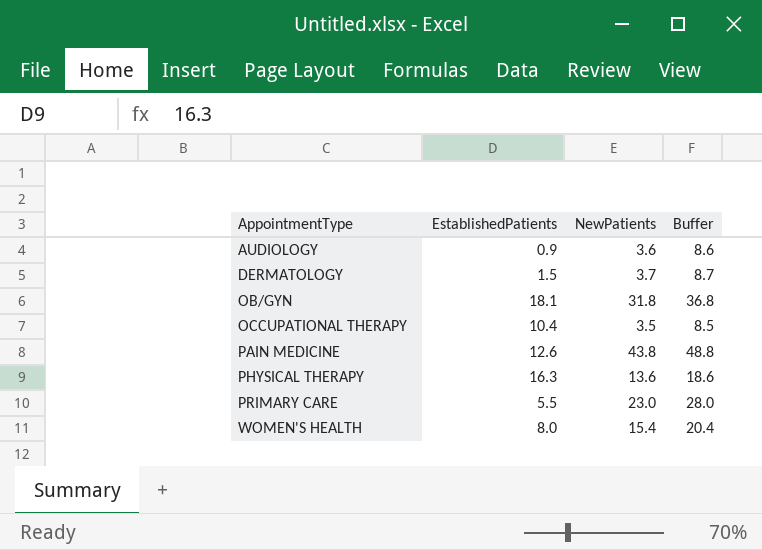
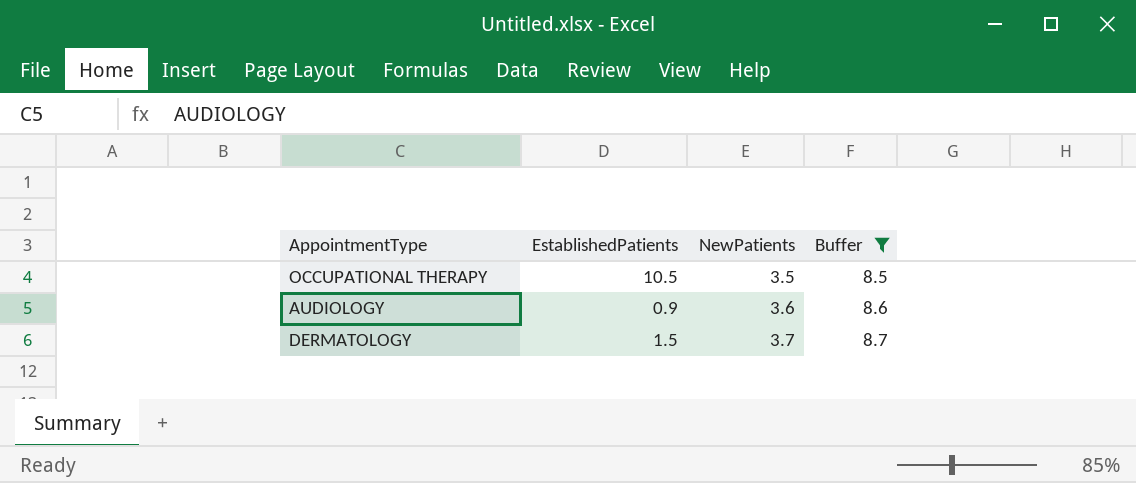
filter: none -> Buffer <= 8.7
row order: AppointmentType ascending -> NewPatients ascending
OCCUPATIONAL THERAPY | EstablishedPatients: 10.4 -> 10.5

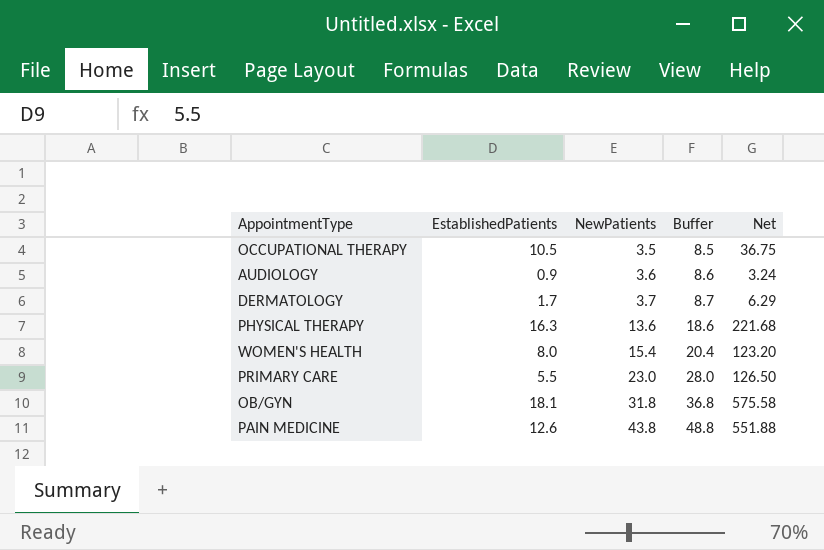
filter: Buffer <= 8.7 -> none
column Net | formula: none -> [EstablishedPatients] * [NewPatients]
DERMATOLOGY | EstablishedPatients: 1.5 -> 1.7

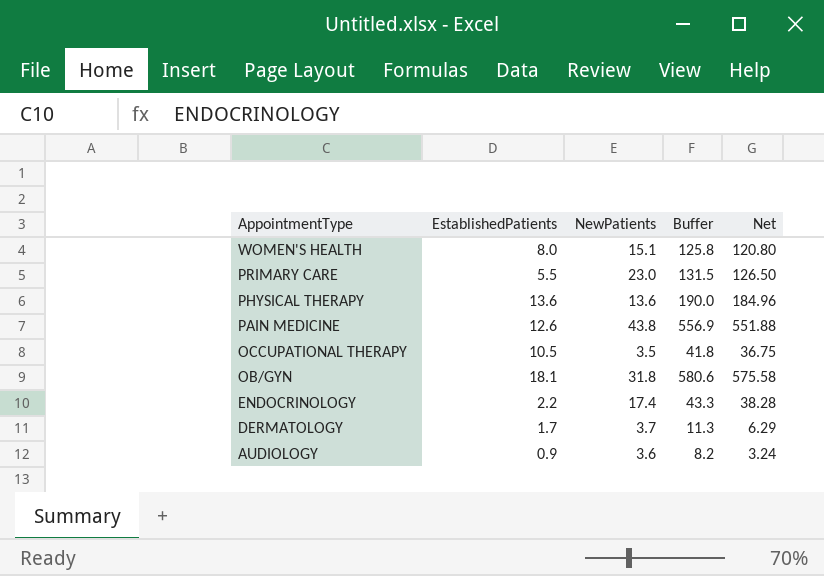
row order: NewPatients ascending -> AppointmentType descending
column Buffer | formula: [NewPatients] + 5 -> [Net] + 5
WOMEN'S HEALTH | NewPatients: 15.4 -> 15.1
WOMEN'S HEALTH | Net: 123.20 -> 120.80
PHYSICAL THERAPY | EstablishedPatients: 16.3 -> 13.6
PHYSICAL THERAPY | Net: 221.68 -> 184.96
row ENDOCRINOLOGY: none -> 2.2 | 17.4 | 43.3 | 38.28

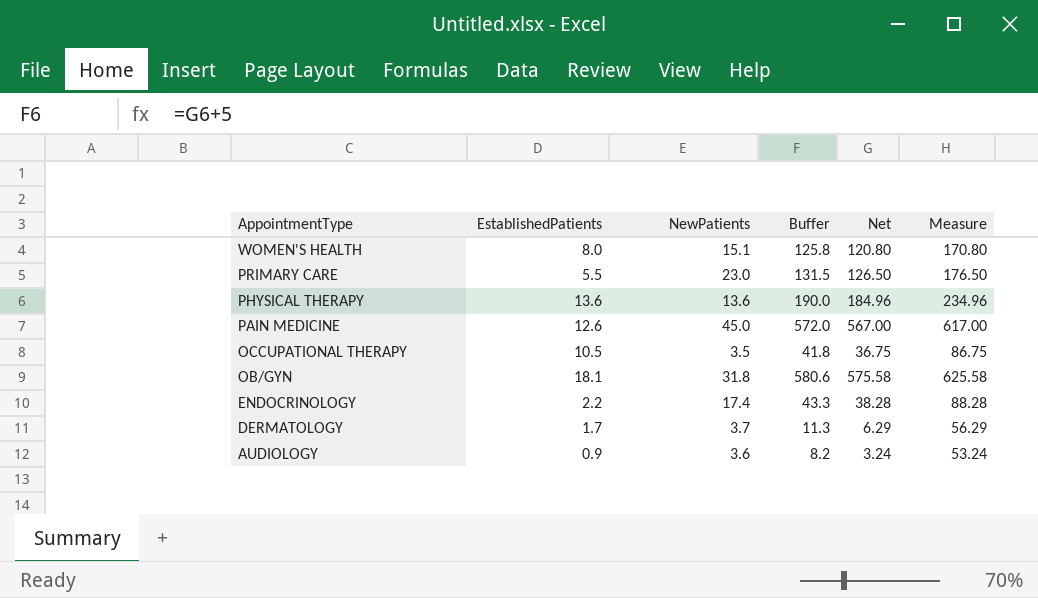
column Measure | formula: none -> [Net] + 50
PAIN MEDICINE | NewPatients: 43.8 -> 45.0
PAIN MEDICINE | Buffer: 556.9 -> 572.0
PAIN MEDICINE | Net: 551.88 -> 567.00

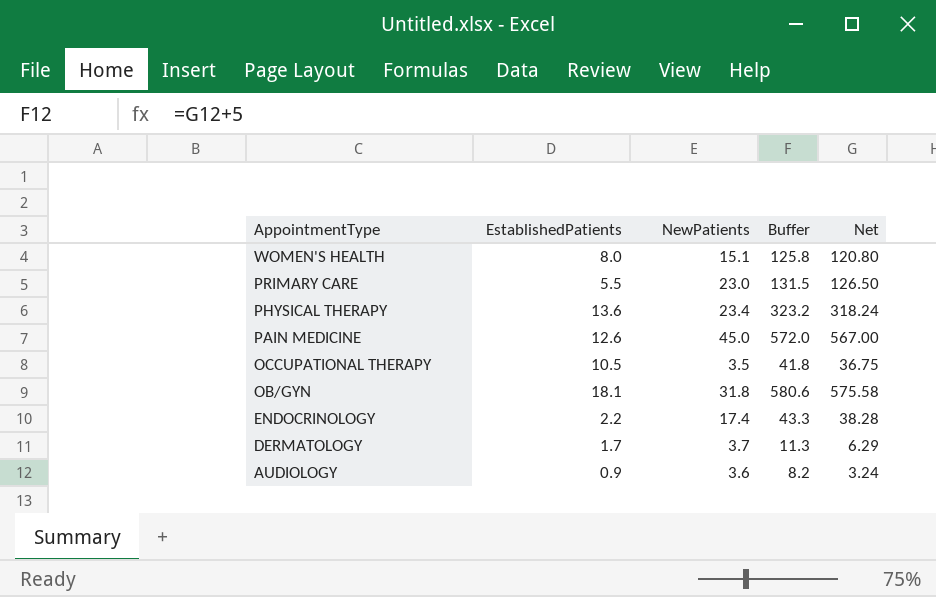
column Measure | formula: [Net] + 50 -> none
PHYSICAL THERAPY | NewPatients: 13.6 -> 23.4
PHYSICAL THERAPY | Buffer: 190.0 -> 323.2
PHYSICAL THERAPY | Net: 184.96 -> 318.24

